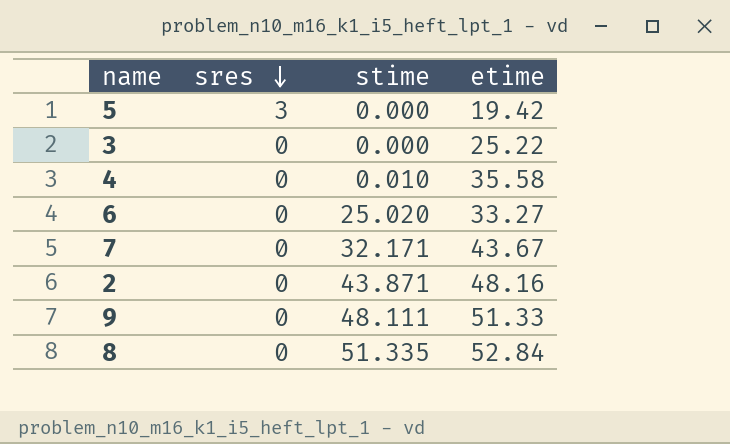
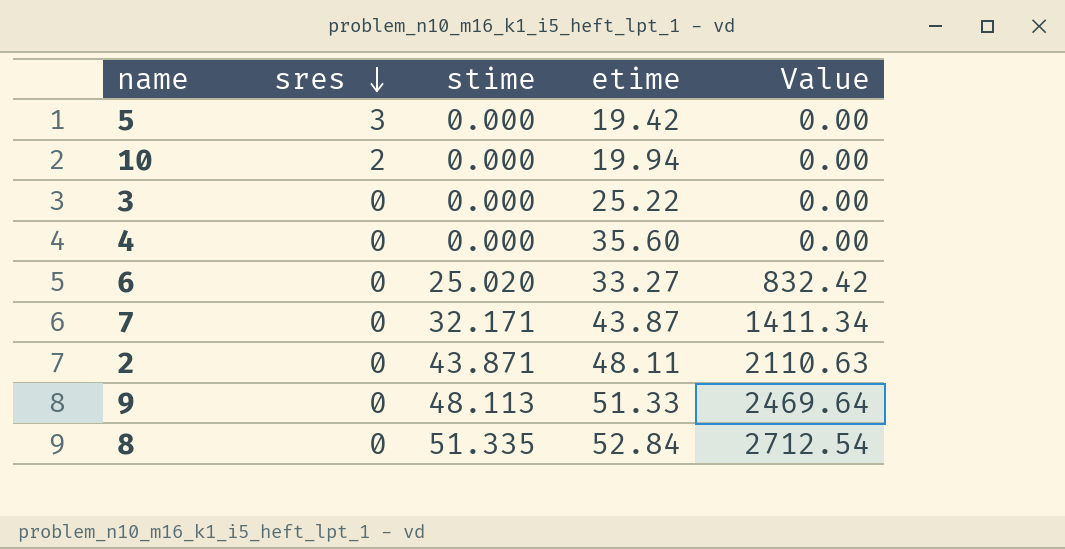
column Value | formula: none -> [stime] * [etime]
row 10: none -> 2 | 0.000 | 19.94 | 0.00
4 | stime: 0.010 -> 0.000
4 | etime: 35.58 -> 35.60
7 | etime: 43.67 -> 43.87
2 | etime: 48.16 -> 48.11
9 | stime: 48.111 -> 48.113

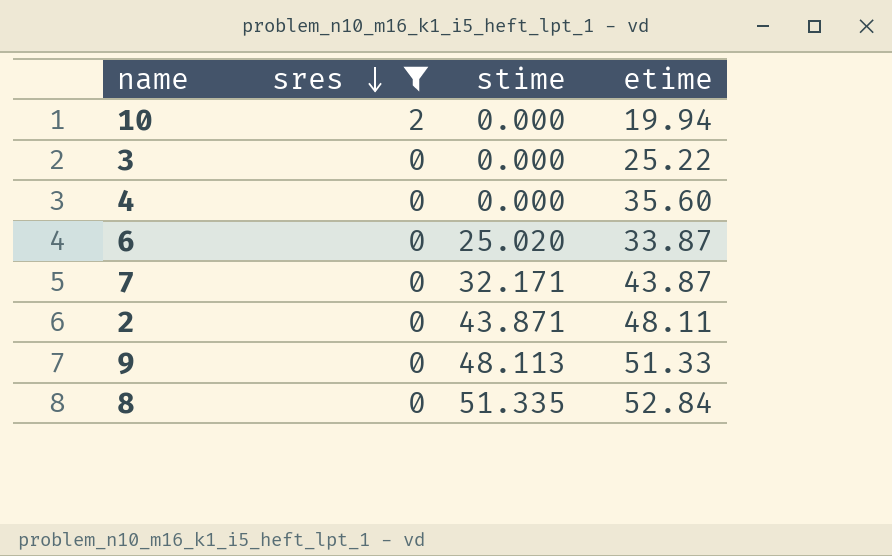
filter: none -> sres != 3
column Value | formula: [stime] * [etime] -> none
6 | etime: 33.27 -> 33.87

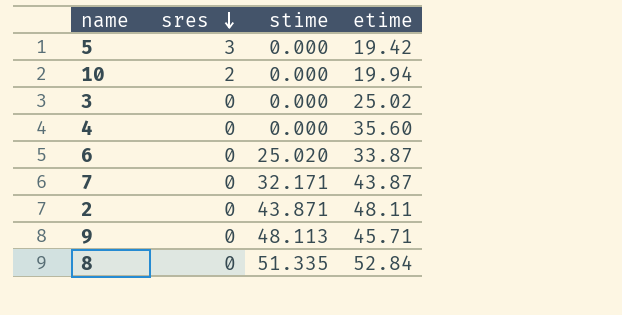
filter: sres != 3 -> none
3 | etime: 25.22 -> 25.02
9 | etime: 51.33 -> 45.71

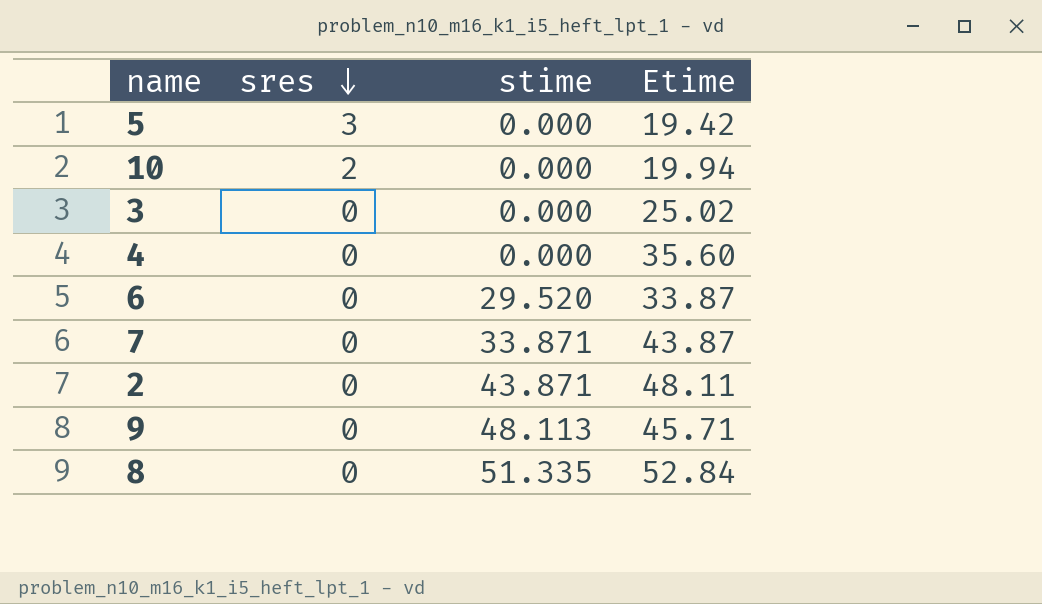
column name: etime -> Etime
6 | stime: 25.020 -> 29.520
7 | stime: 32.171 -> 33.871

